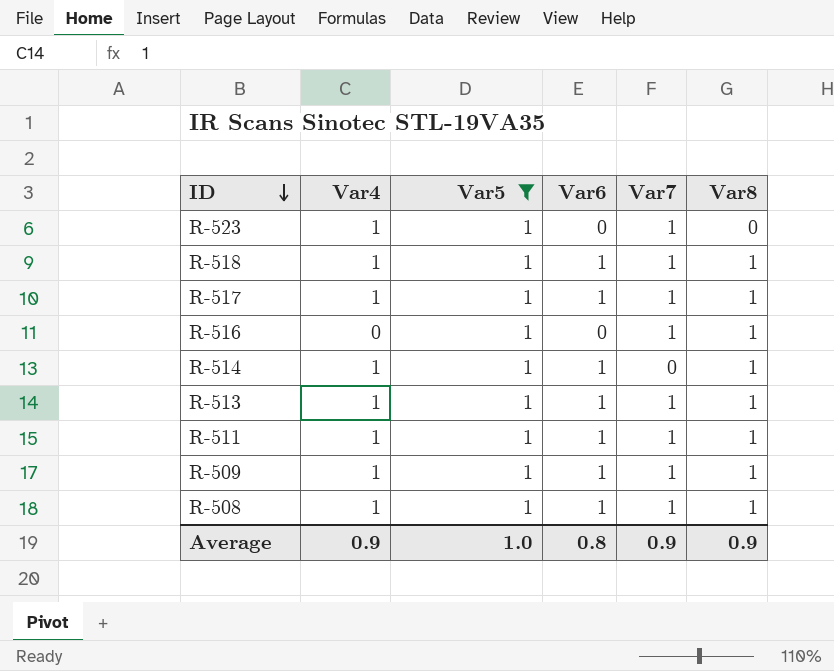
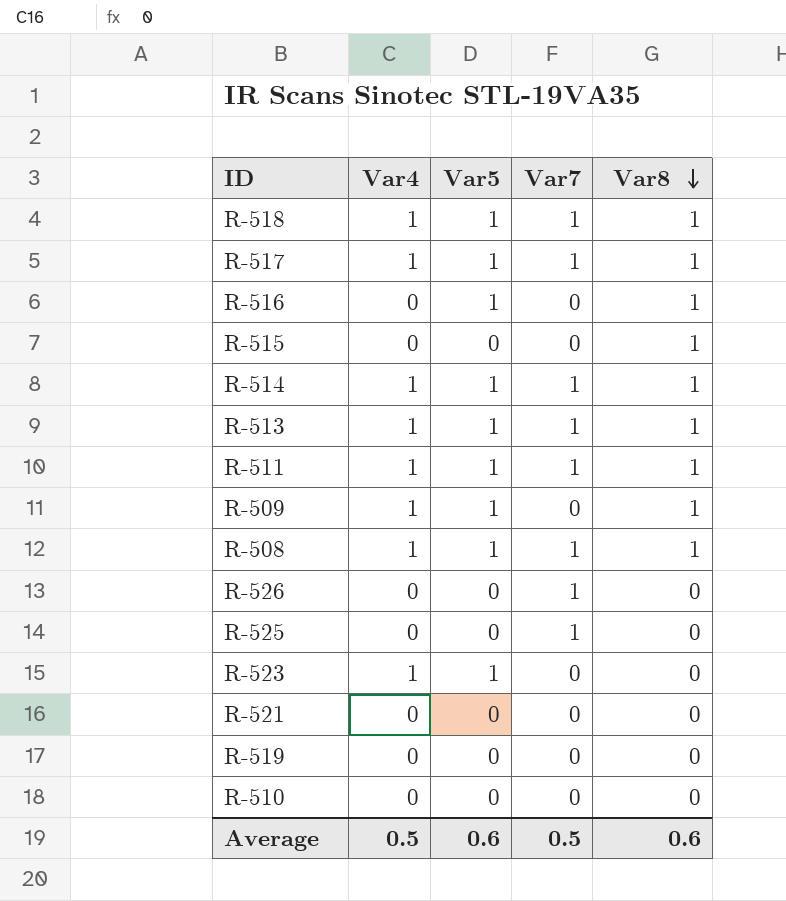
filter: Var5 = 1 -> none
row order: ID descending -> Var8 descending
column Var6 | position: 4 -> none
R-516 | Var7: 1 -> 0
R-514 | Var7: 0 -> 1
R-509 | Var7: 1 -> 0
R-523 | Var7: 1 -> 0
Average | Var4: 0.9 -> 0.5
Average | Var5: 1.0 -> 0.6
Average | Var7: 0.9 -> 0.5
Average | Var8: 0.9 -> 0.6

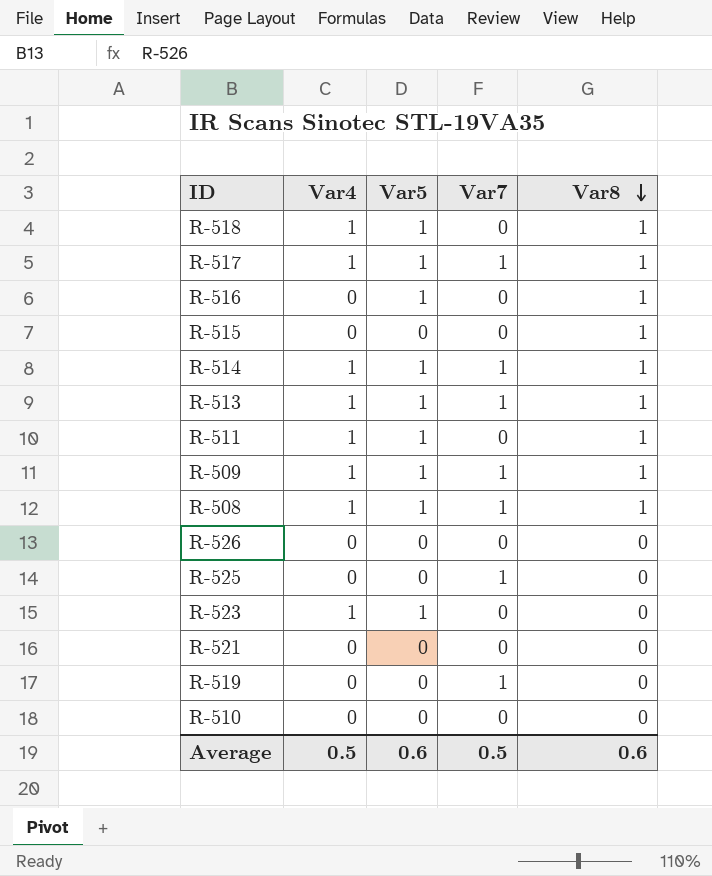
R-518 | Var7: 1 -> 0
R-511 | Var7: 1 -> 0
R-509 | Var7: 0 -> 1
R-526 | Var7: 1 -> 0
R-519 | Var7: 0 -> 1

